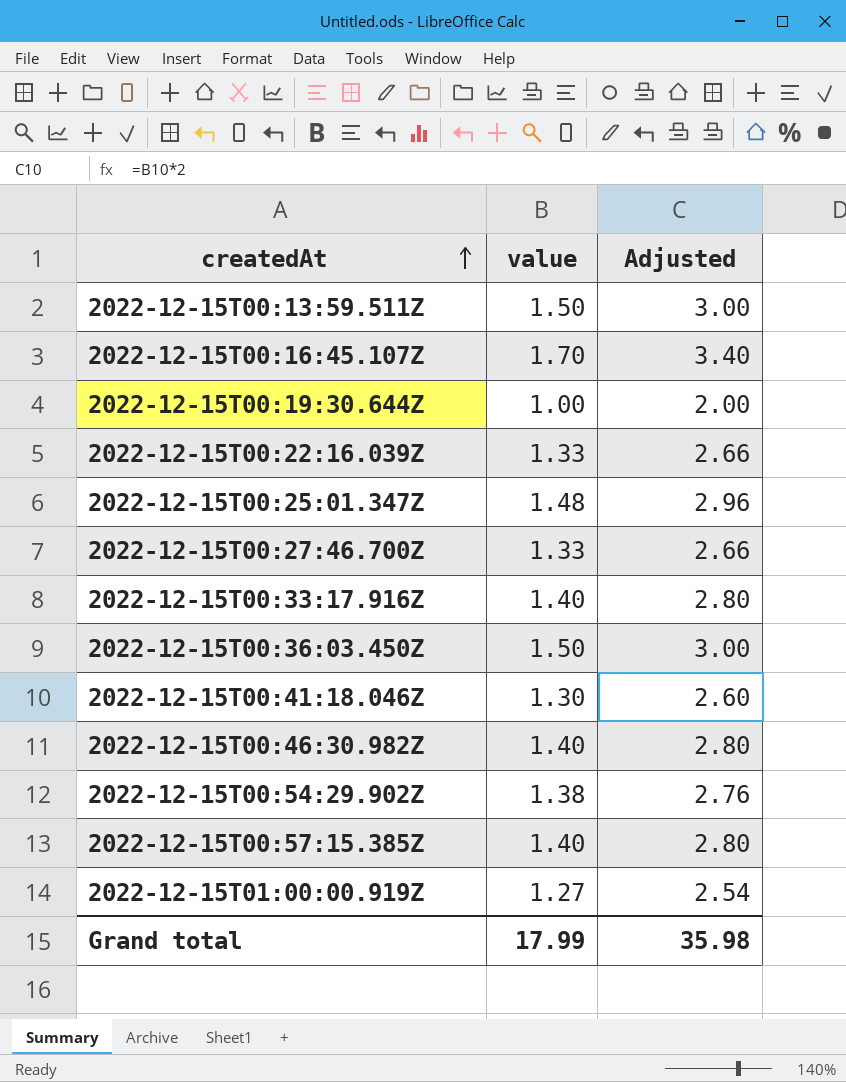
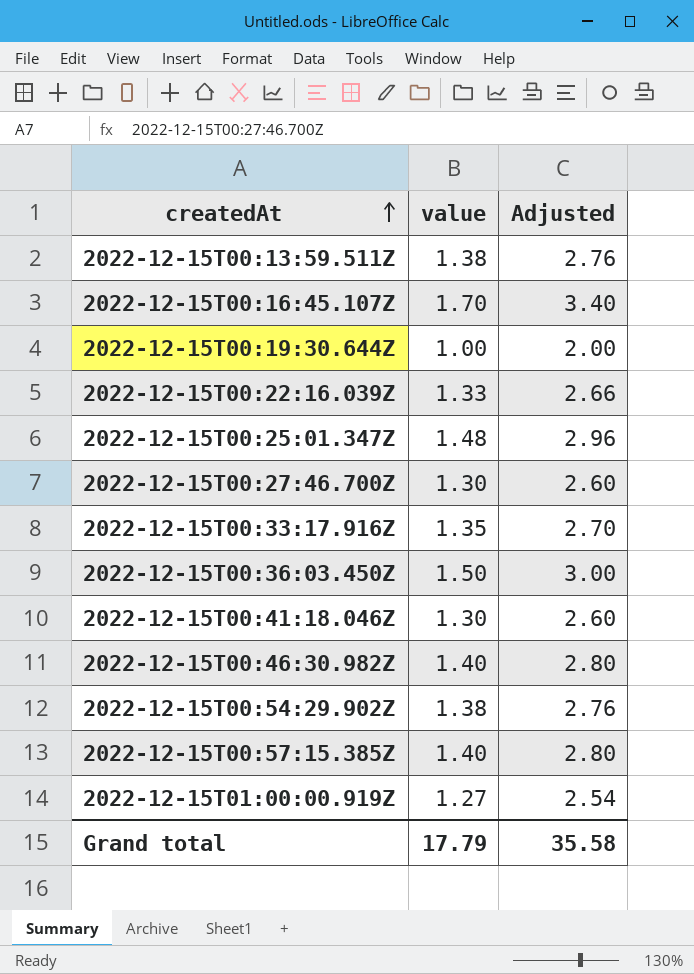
2022-12-15T00:13:59.511Z | value: 1.50 -> 1.38
2022-12-15T00:13:59.511Z | Adjusted: 3.00 -> 2.76
2022-12-15T00:27:46.700Z | value: 1.33 -> 1.30
2022-12-15T00:27:46.700Z | Adjusted: 2.66 -> 2.60
2022-12-15T00:33:17.916Z | value: 1.40 -> 1.35
2022-12-15T00:33:17.916Z | Adjusted: 2.80 -> 2.70
Grand total | value: 17.99 -> 17.79
Grand total | Adjusted: 35.98 -> 35.58

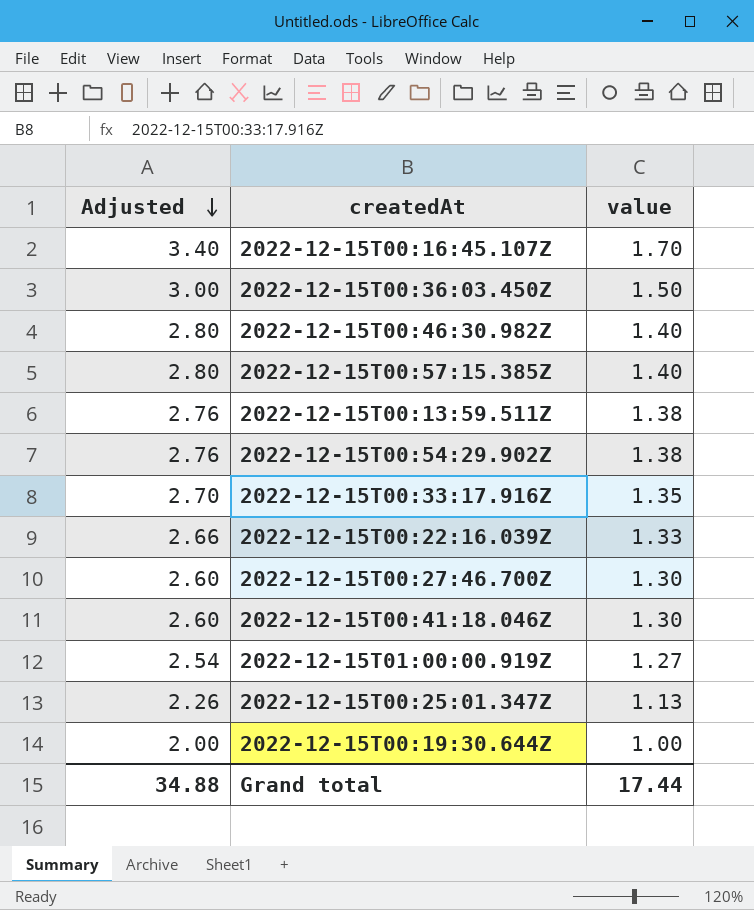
row order: createdAt ascending -> Adjusted descending
column Adjusted | position: 3 -> 1
2022-12-15T00:25:01.347Z | Adjusted: 2.96 -> 2.26
2022-12-15T00:25:01.347Z | value: 1.48 -> 1.13
Grand total | Adjusted: 35.58 -> 34.88
Grand total | value: 17.79 -> 17.44

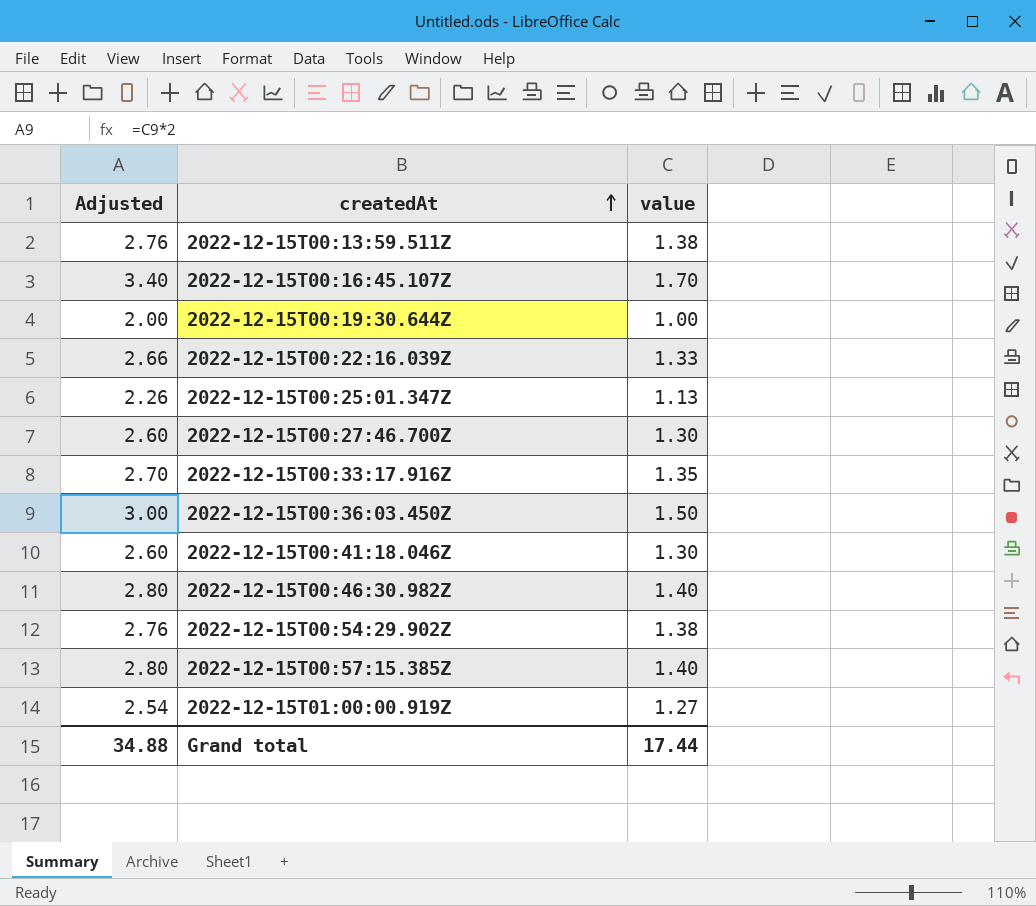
row order: Adjusted descending -> createdAt ascending

